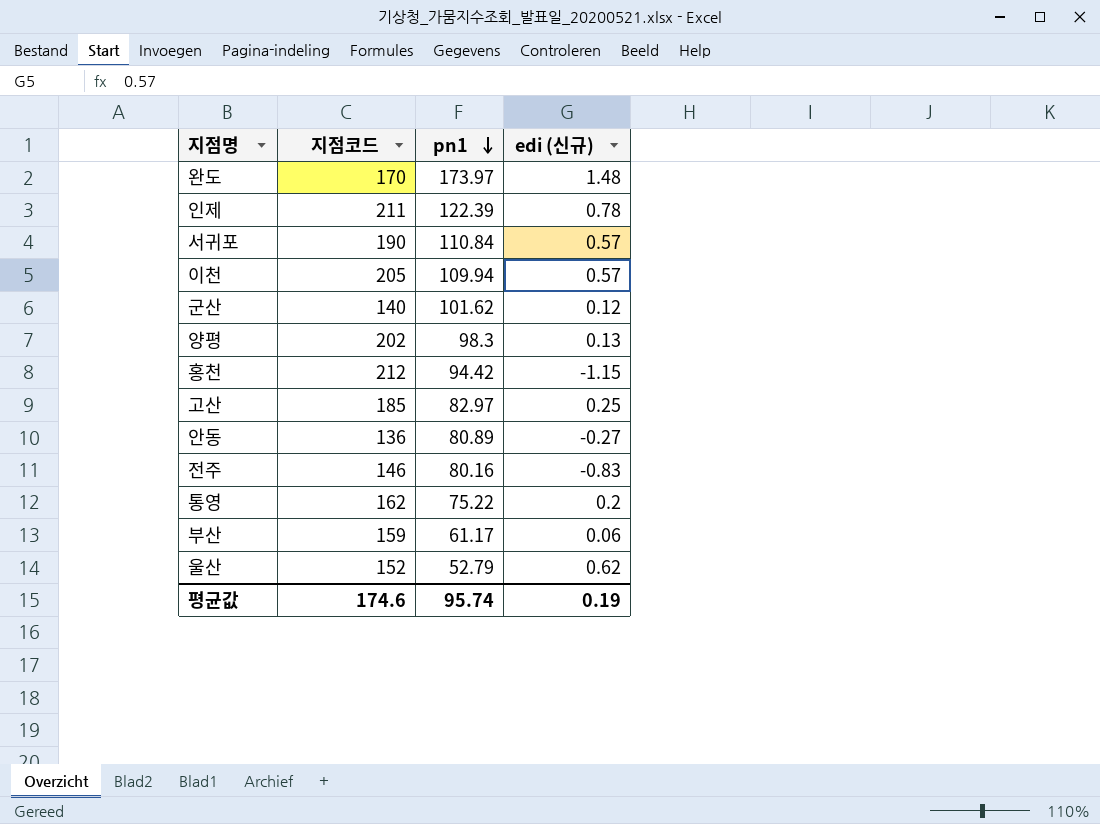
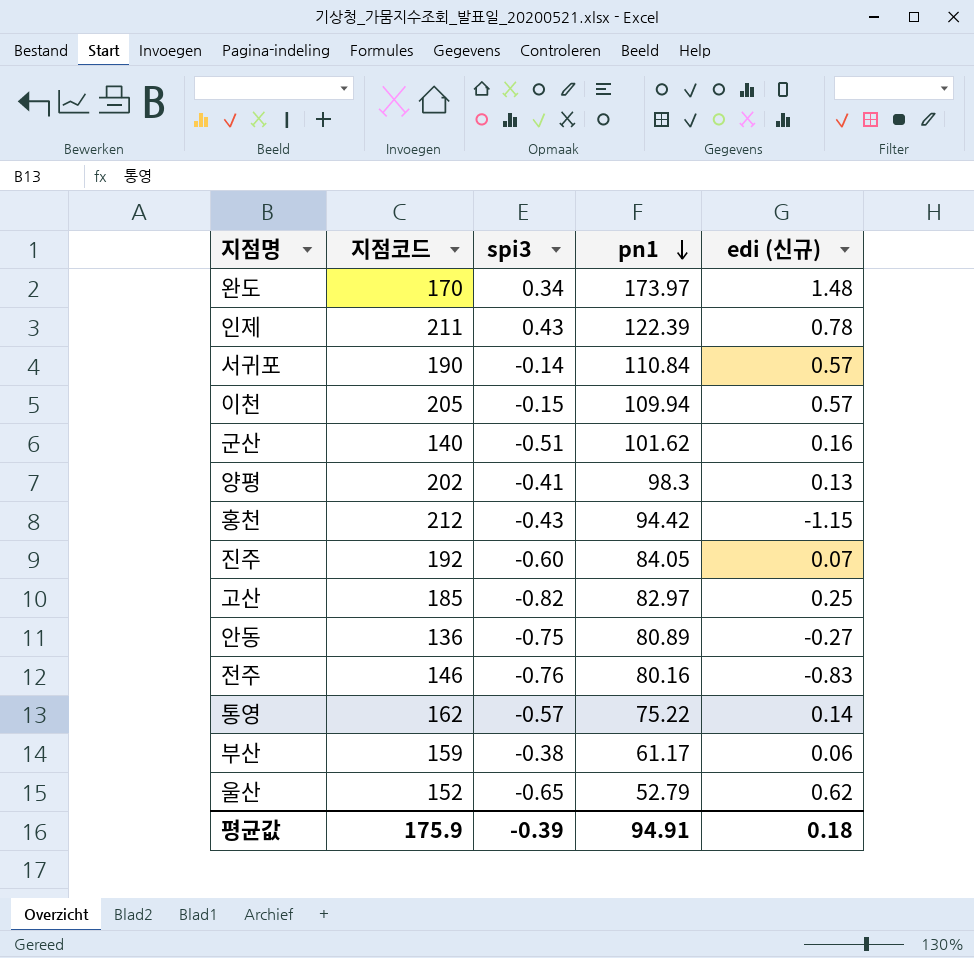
column spi3 | position: none -> 3
군산 | edi (신규): 0.12 -> 0.16
row 진주: none -> 192 | -0.60 | 84.05 | 0.07
통영 | edi (신규): 0.2 -> 0.14
평균값 | 지점코드: 174.6 -> 175.9
평균값 | pn1: 95.74 -> 94.91
평균값 | edi (신규): 0.19 -> 0.18

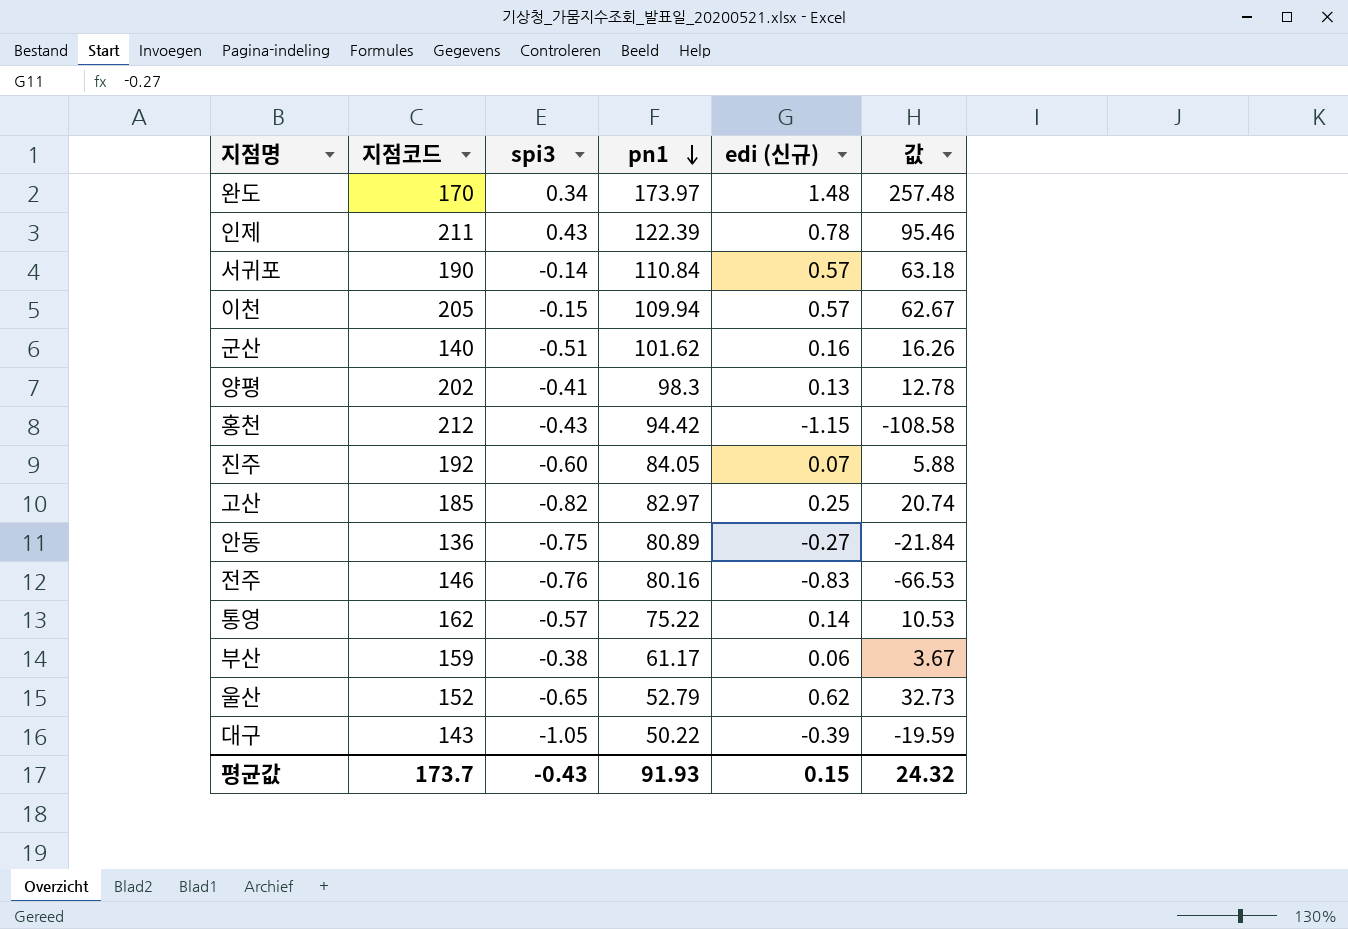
column 값 | formula: none -> [pn1] * [edi (신규)]
row 대구: none -> 143 | -1.05 | 50.22 | -0.39 | -19.59
평균값 | 지점코드: 175.9 -> 173.7
평균값 | spi3: -0.39 -> -0.43
평균값 | pn1: 94.91 -> 91.93
평균값 | edi (신규): 0.18 -> 0.15

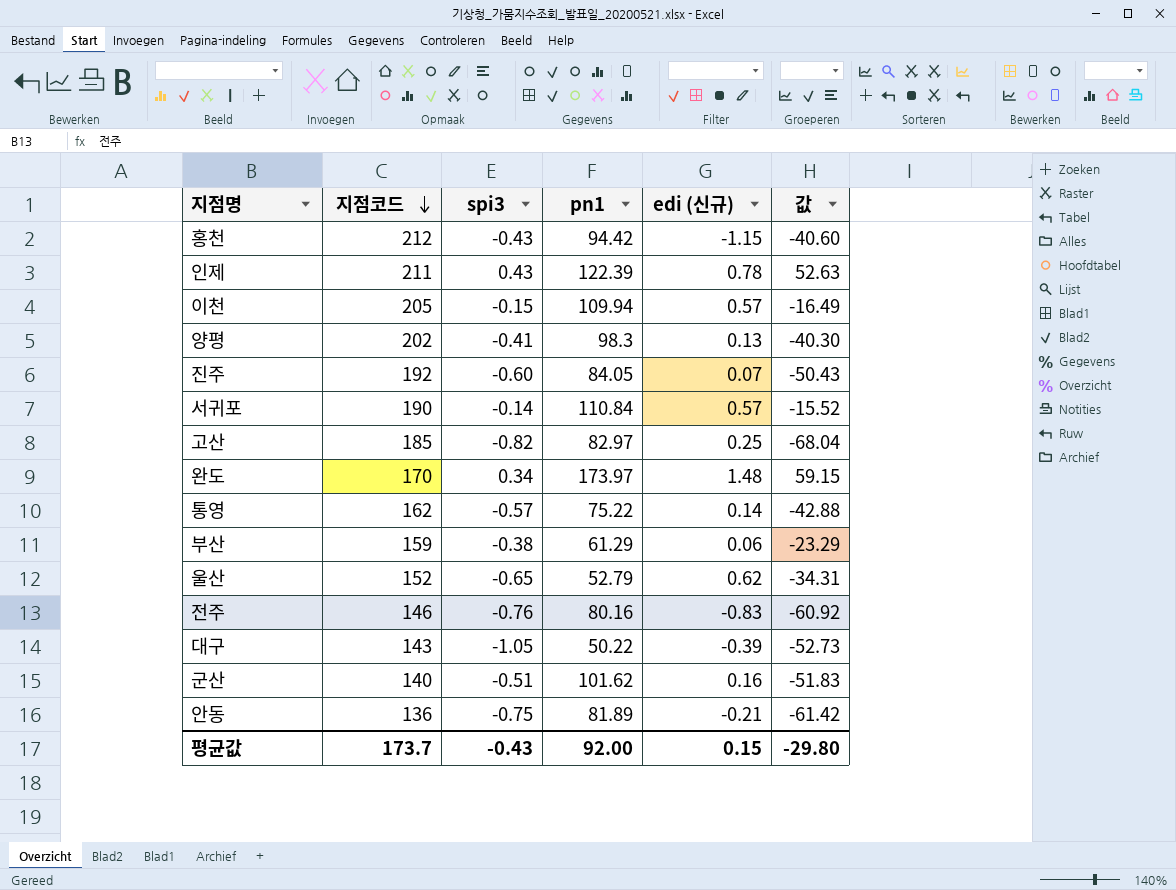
row order: pn1 descending -> 지점코드 descending
column 값 | formula: [pn1] * [edi (신규)] -> [spi3] * [pn1]
부산 | pn1: 61.17 -> 61.29
안동 | pn1: 80.89 -> 81.89
안동 | edi (신규): -0.27 -> -0.21
평균값 | pn1: 91.93 -> 92.00
평균값 | 값: 24.32 -> -29.80

